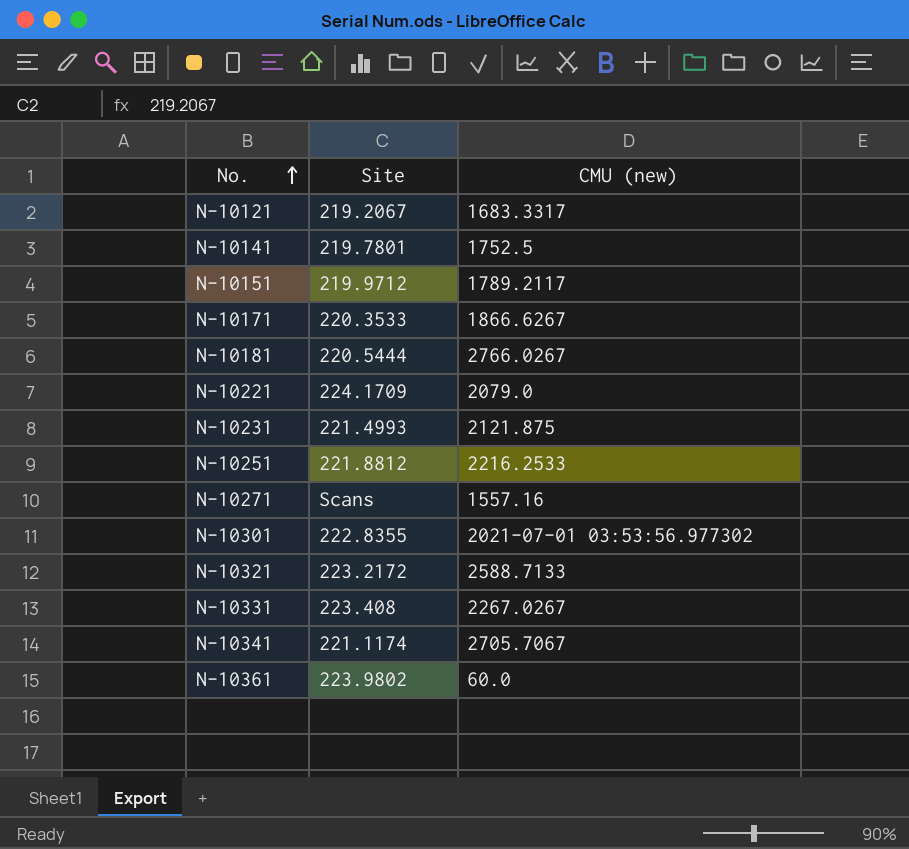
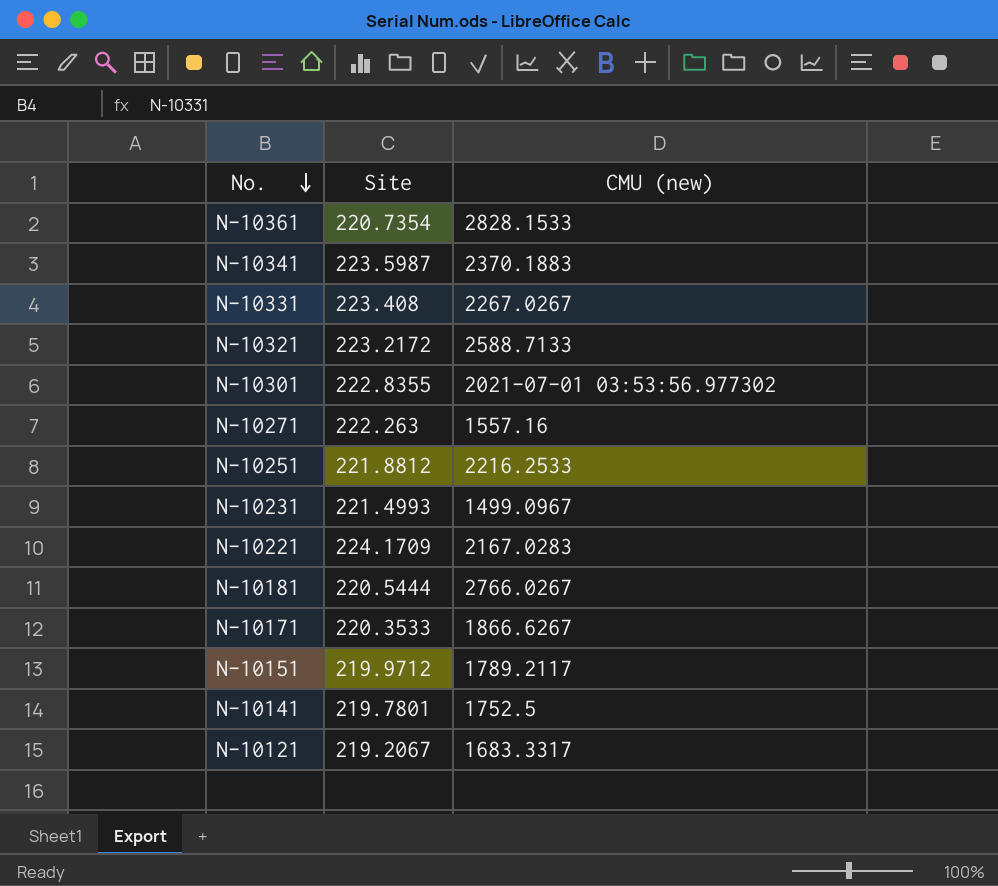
row order: No. ascending -> No. descending
N-10361 | Site: 223.9802 -> 220.7354
N-10361 | CMU (new): 60.0 -> 2828.1533
N-10341 | Site: 221.1174 -> 223.5987
N-10341 | CMU (new): 2705.7067 -> 2370.1883
N-10271 | Site: Scans -> 222.263
N-10231 | CMU (new): 2121.875 -> 1499.0967
N-10221 | CMU (new): 2079.0 -> 2167.0283

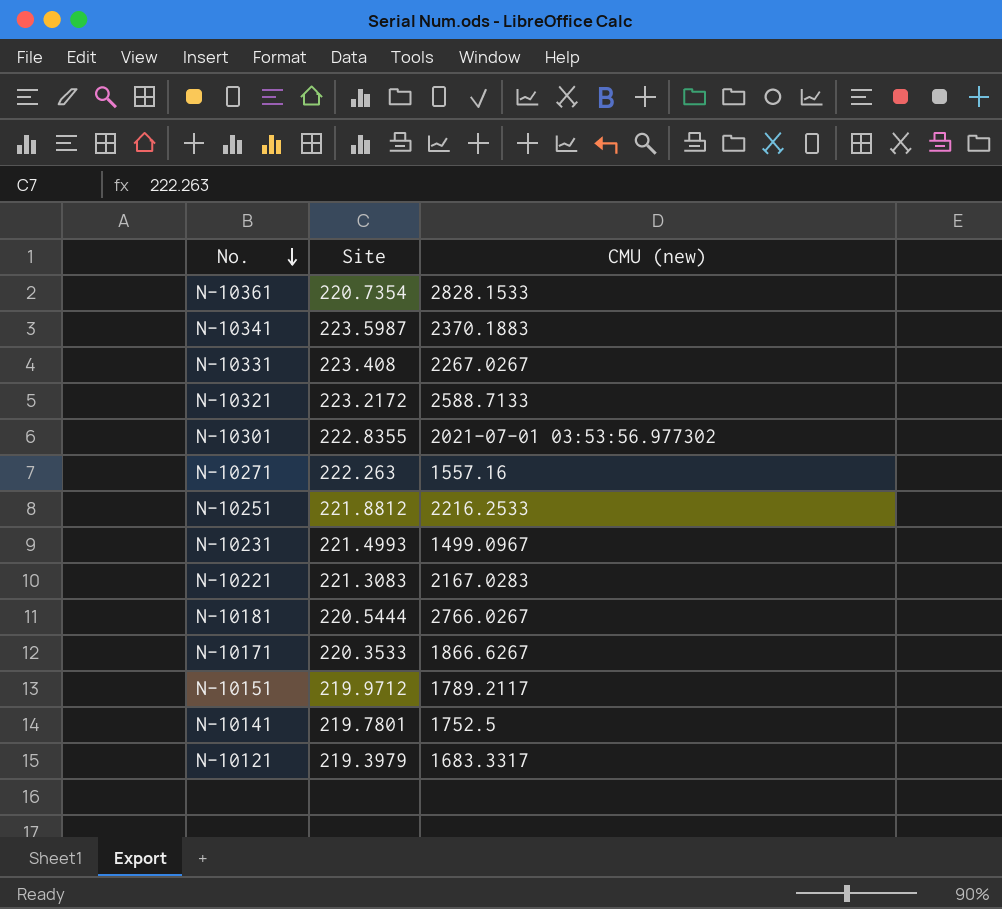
N-10221 | Site: 224.1709 -> 221.3083
N-10121 | Site: 219.2067 -> 219.3979

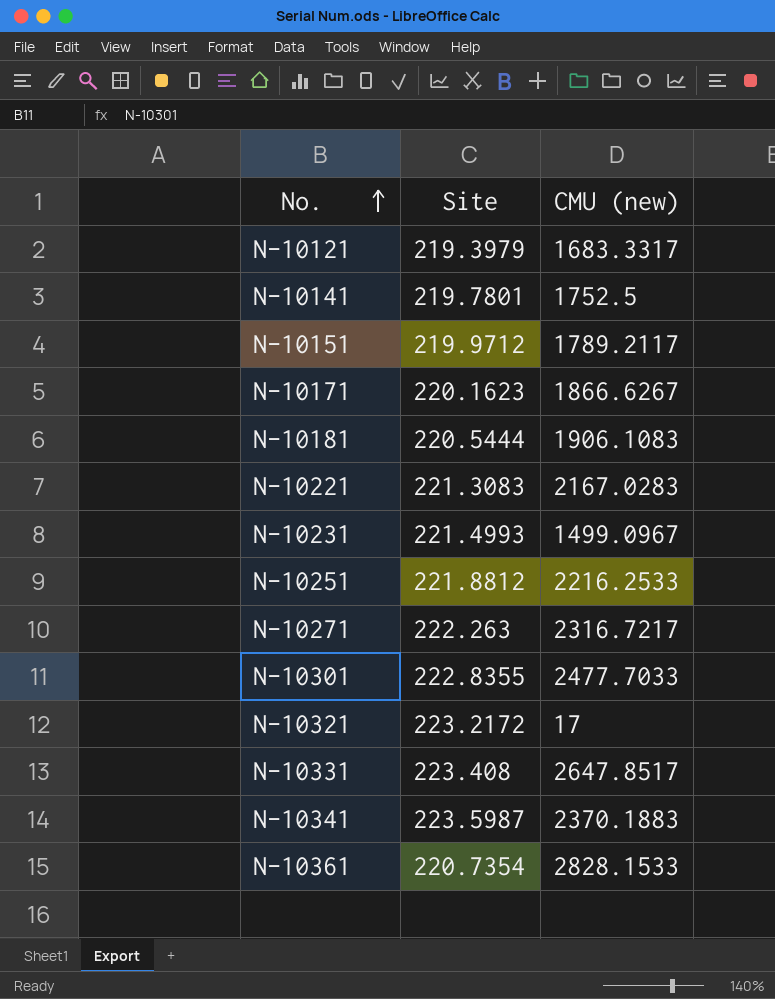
row order: No. descending -> No. ascending
N-10171 | Site: 220.3533 -> 220.1623
N-10181 | CMU (new): 2766.0267 -> 1906.1083
N-10271 | CMU (new): 1557.16 -> 2316.7217
N-10301 | CMU (new): 2021-07-01 03:53:56.977302 -> 2477.7033
N-10321 | CMU (new): 2588.7133 -> 17
N-10331 | CMU (new): 2267.0267 -> 2647.8517

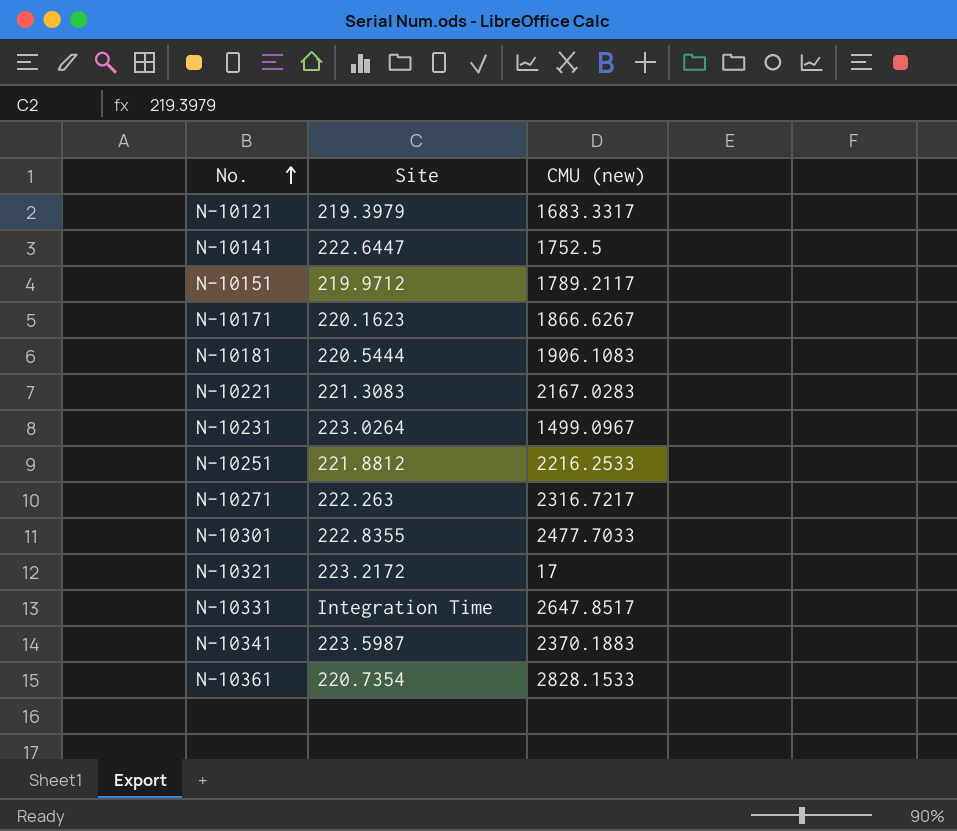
N-10141 | Site: 219.7801 -> 222.6447
N-10231 | Site: 221.4993 -> 223.0264
N-10331 | Site: 223.408 -> Integration Time

